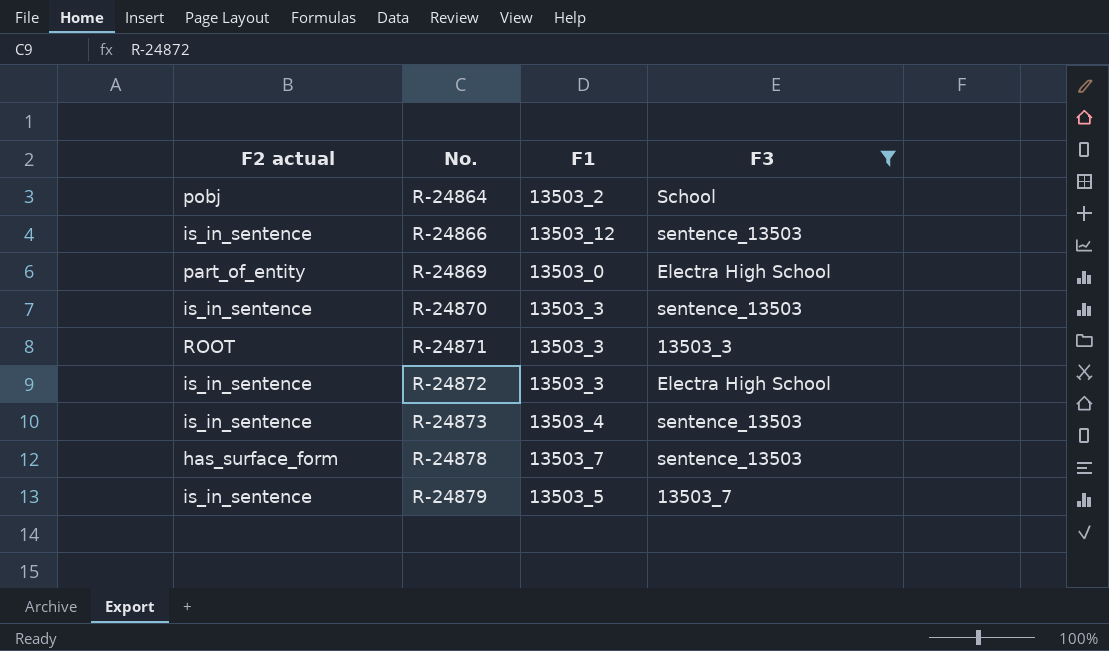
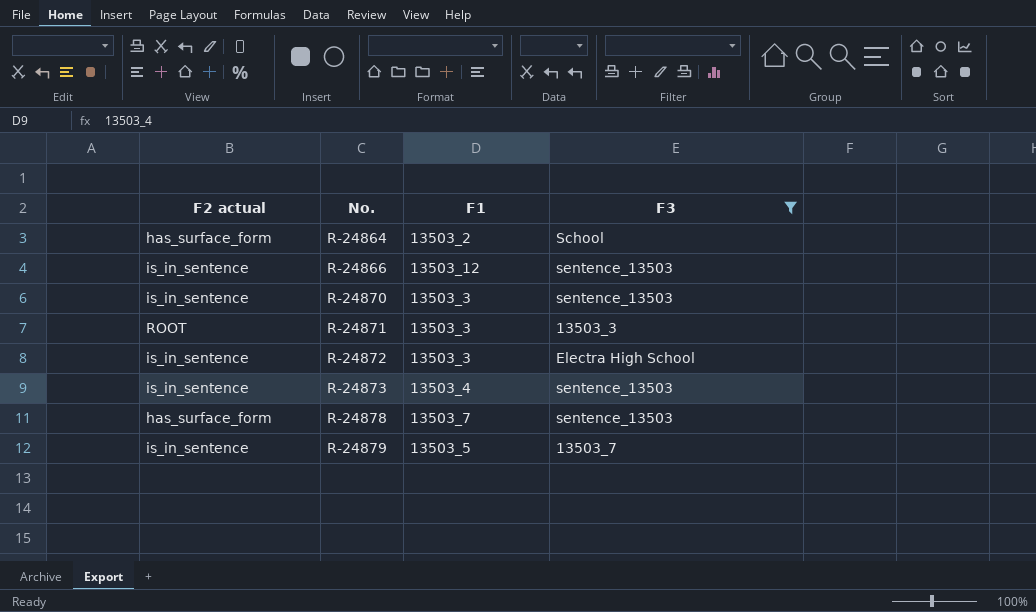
row R-24869: part_of_entity | 13503_0 | Electra High School -> none
R-24864 | F2 actual: pobj -> has_surface_form

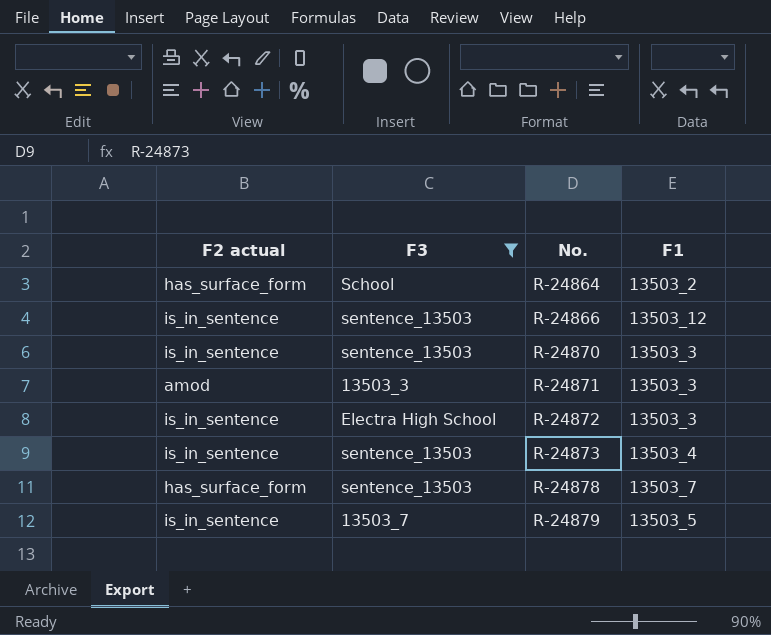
column F3 | position: 4 -> 2
R-24871 | F2 actual: ROOT -> amod

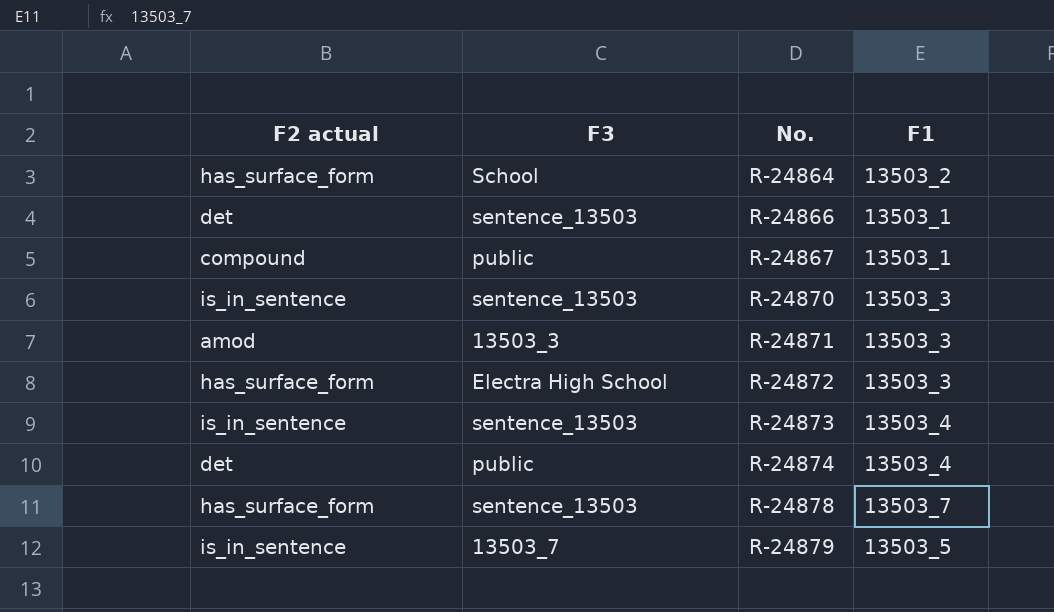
filter: F3 != public -> none
R-24866 | F2 actual: is_in_sentence -> det
R-24866 | F1: 13503_12 -> 13503_1
R-24872 | F2 actual: is_in_sentence -> has_surface_form

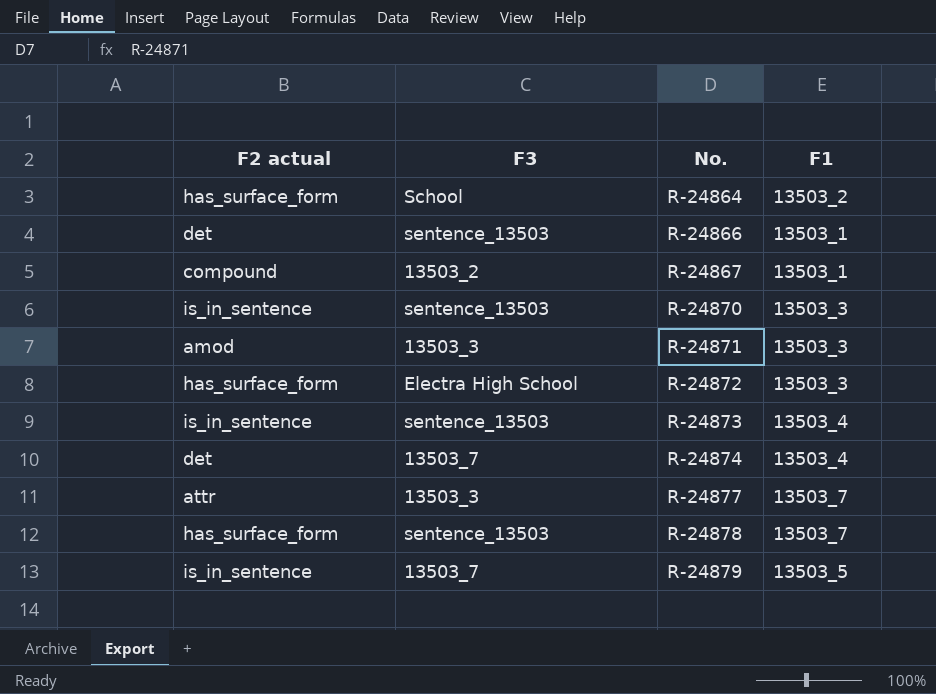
R-24867 | F3: public -> 13503_2
R-24874 | F3: public -> 13503_7
row R-24877: none -> attr | 13503_3 | 13503_7

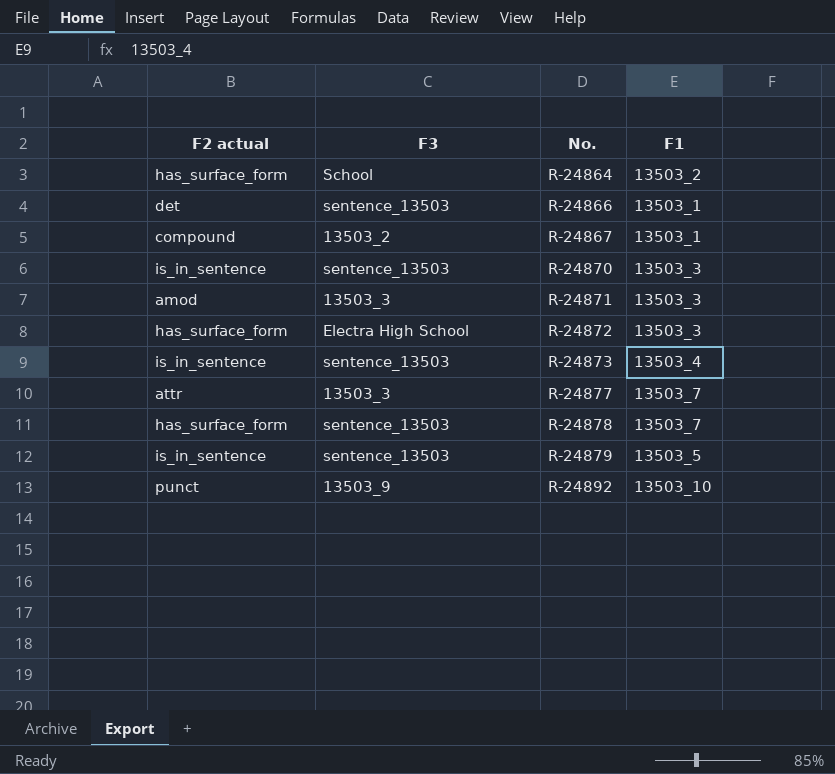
row R-24874: det | 13503_7 | 13503_4 -> none
R-24879 | F3: 13503_7 -> sentence_13503
row R-24892: none -> punct | 13503_9 | 13503_10

